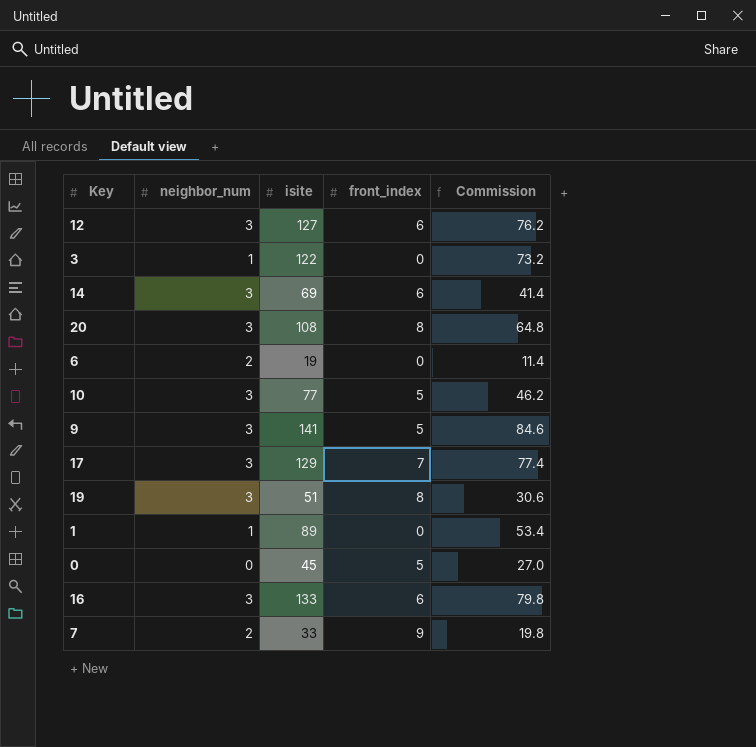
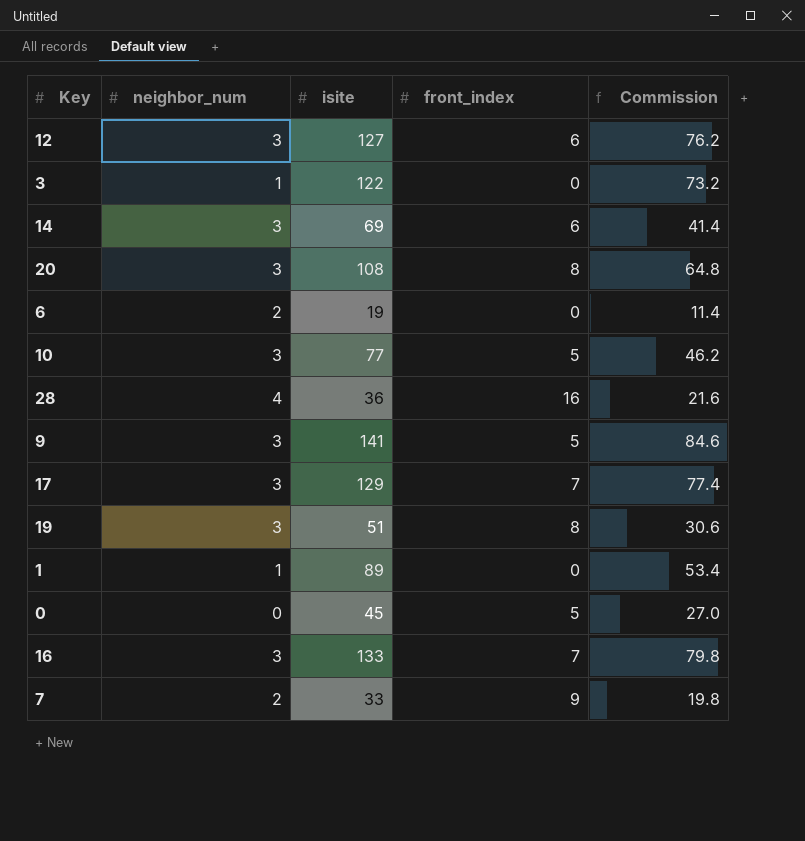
row 28: none -> 4 | 36 | 16 | 21.6
16 | front_index: 6 -> 7

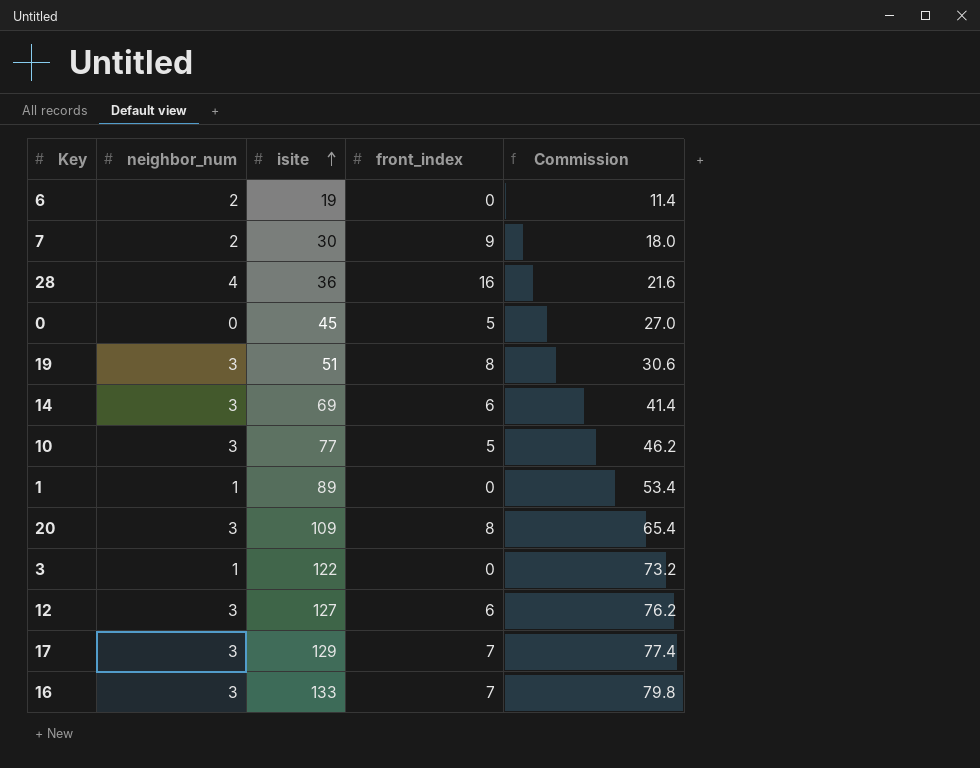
row order: none -> isite ascending
row 9: 3 | 141 | 5 | 84.6 -> none
7 | isite: 33 -> 30
7 | Commission: 19.8 -> 18.0
20 | isite: 108 -> 109
20 | Commission: 64.8 -> 65.4

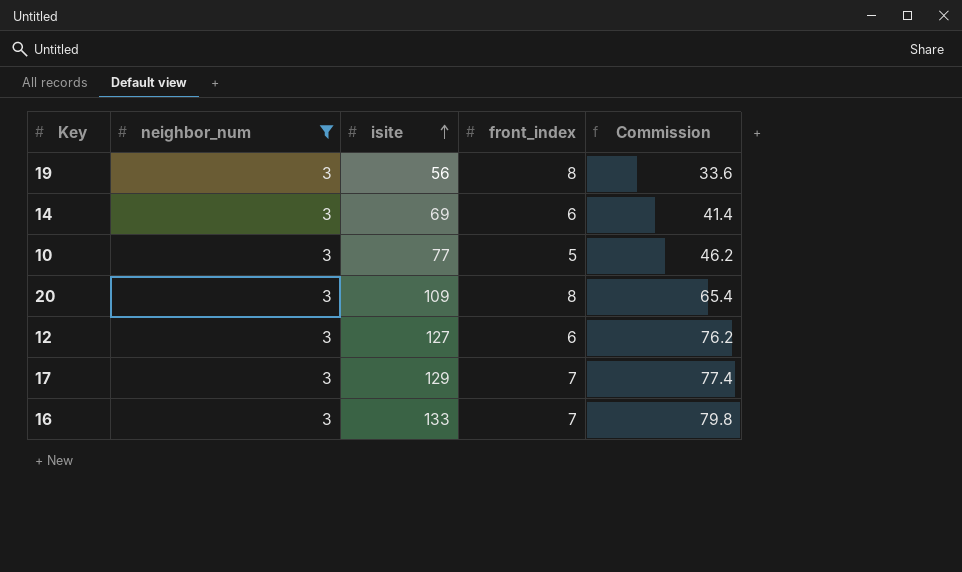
filter: none -> neighbor_num = 3
19 | isite: 51 -> 56
19 | Commission: 30.6 -> 33.6

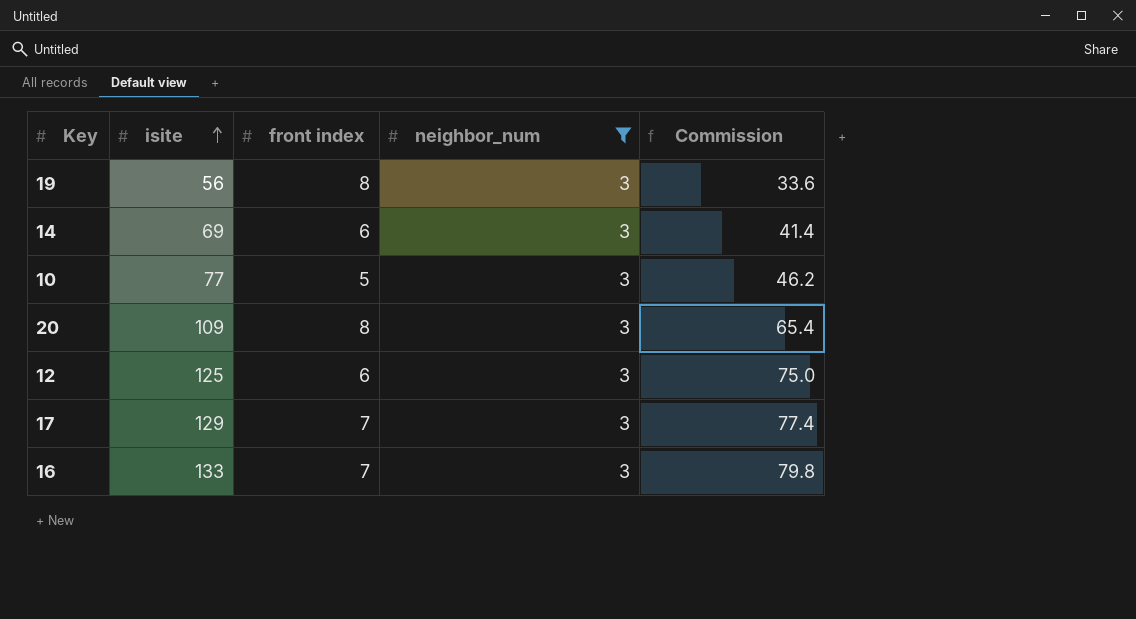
column name: front_index -> front index
column neighbor_num | position: 2 -> 4
12 | isite: 127 -> 125
12 | Commission: 76.2 -> 75.0

